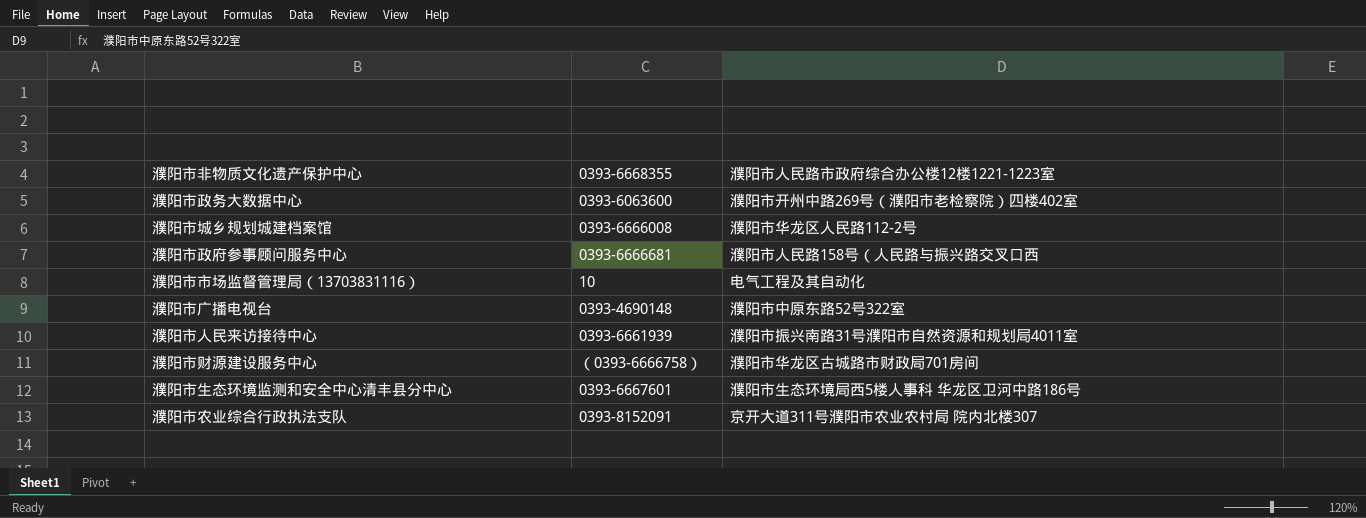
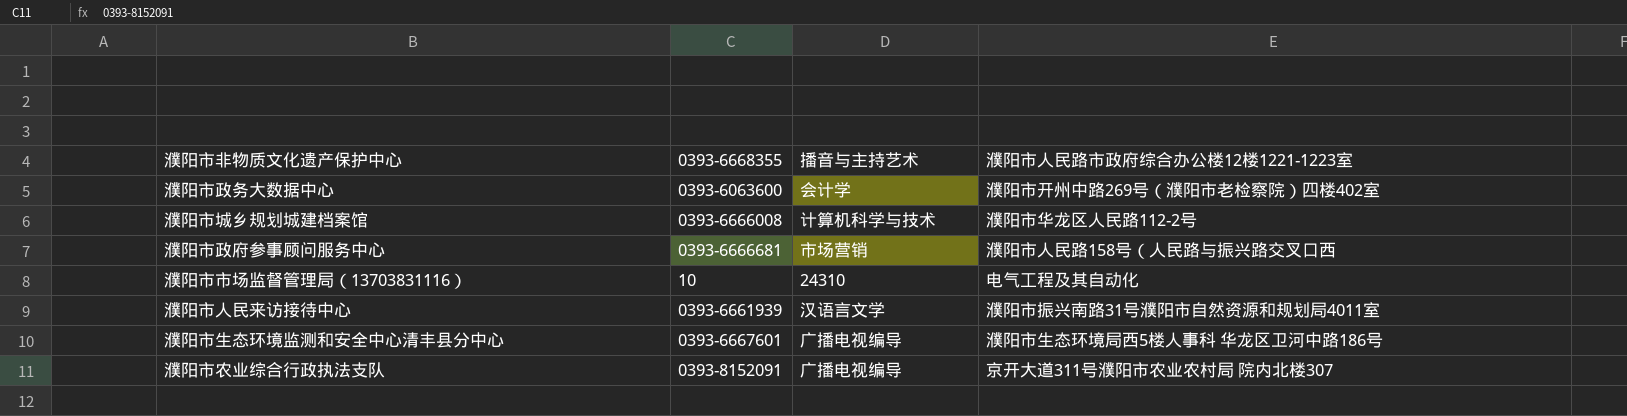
column 播音与主持艺术 | position: none -> 3
row 濮阳市广播电视台: 0393-4690148 | 濮阳市中原东路52号322室 -> none
row 濮阳市财源建设服务中心: （0393-6666758） | 濮阳市华龙区古城路市财政局701房间 -> none

